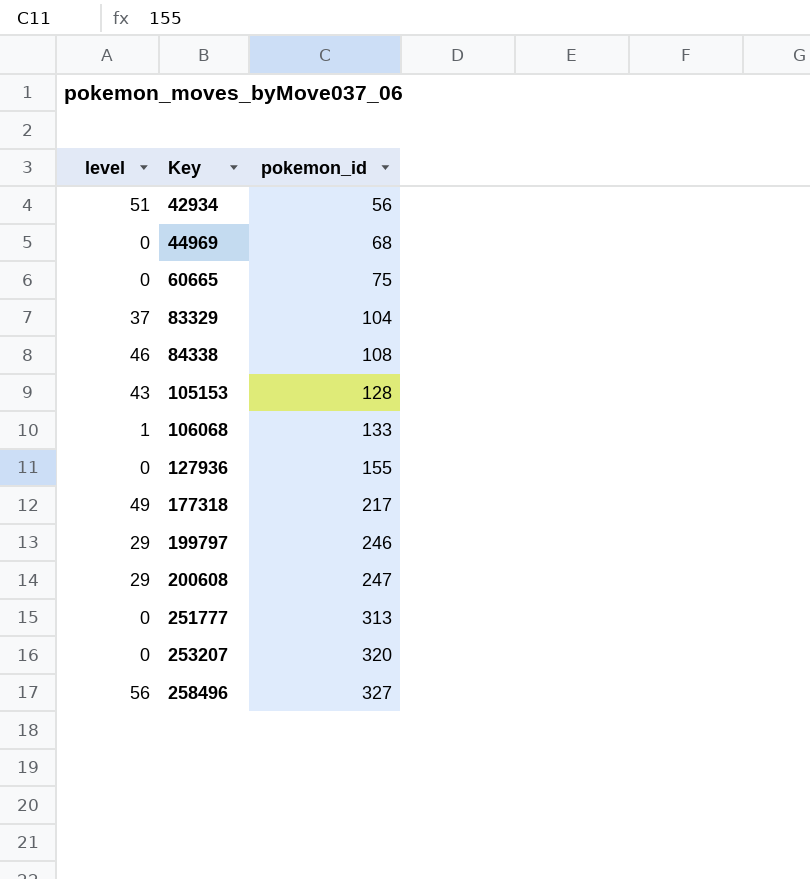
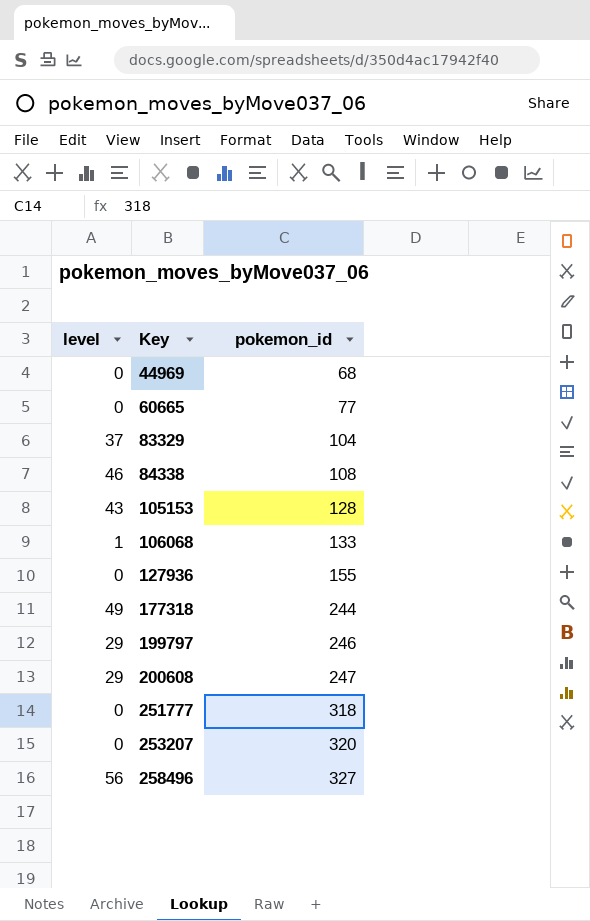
row 42934: 51 | 56 -> none
60665 | pokemon_id: 75 -> 77
177318 | pokemon_id: 217 -> 244
251777 | pokemon_id: 313 -> 318

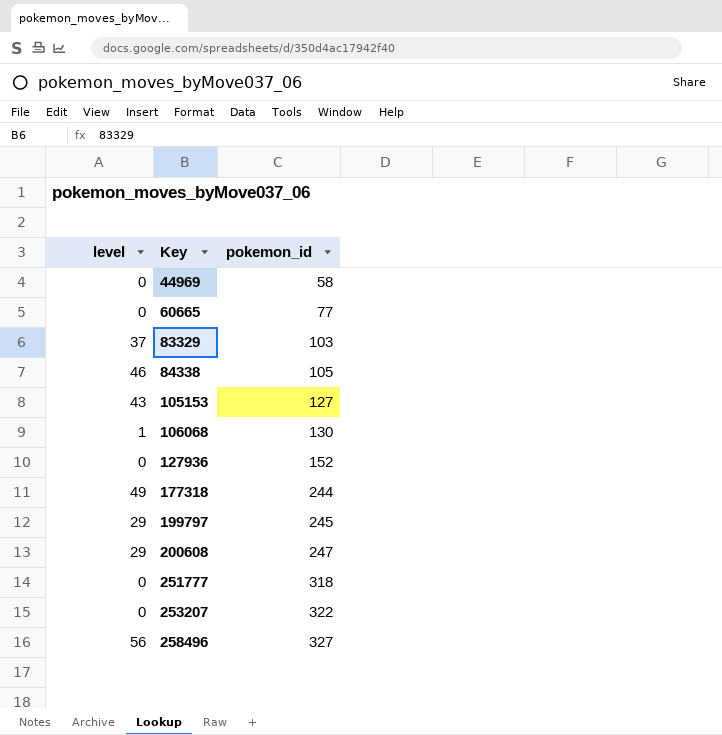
44969 | pokemon_id: 68 -> 58
83329 | pokemon_id: 104 -> 103
84338 | pokemon_id: 108 -> 105
105153 | pokemon_id: 128 -> 127
106068 | pokemon_id: 133 -> 130
127936 | pokemon_id: 155 -> 152
199797 | pokemon_id: 246 -> 245
253207 | pokemon_id: 320 -> 322

